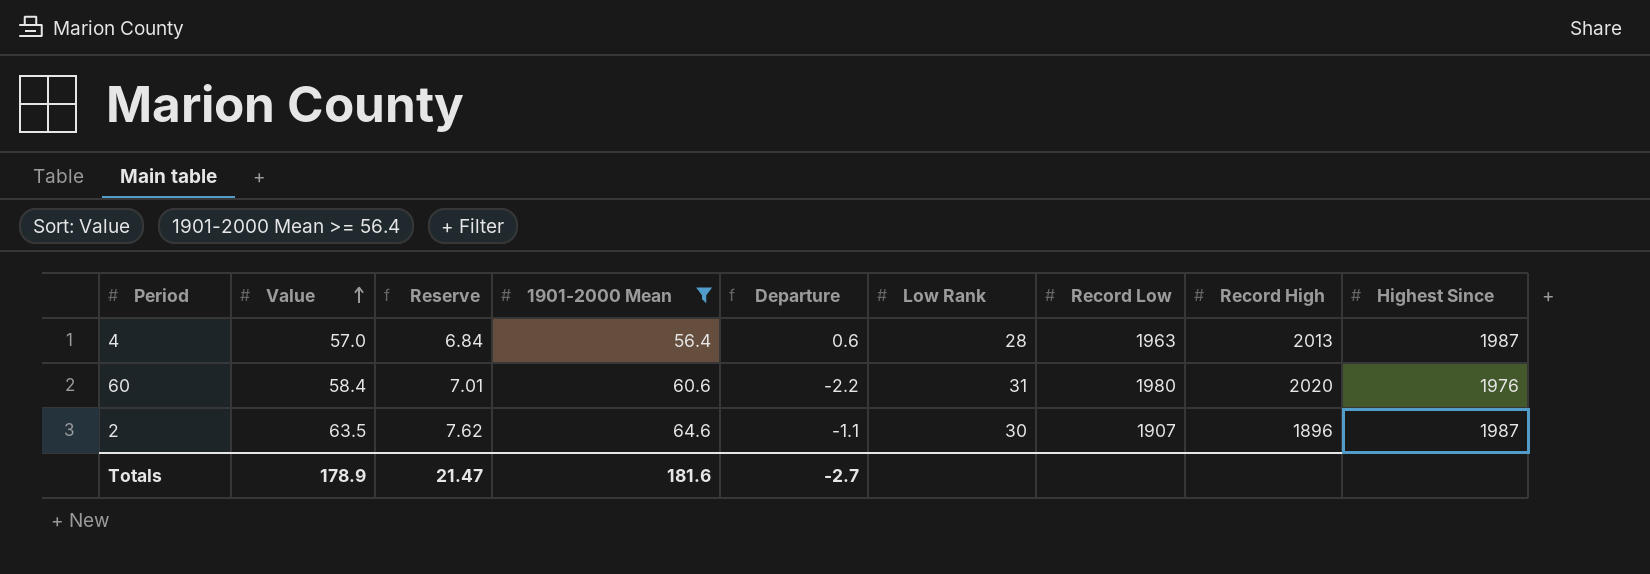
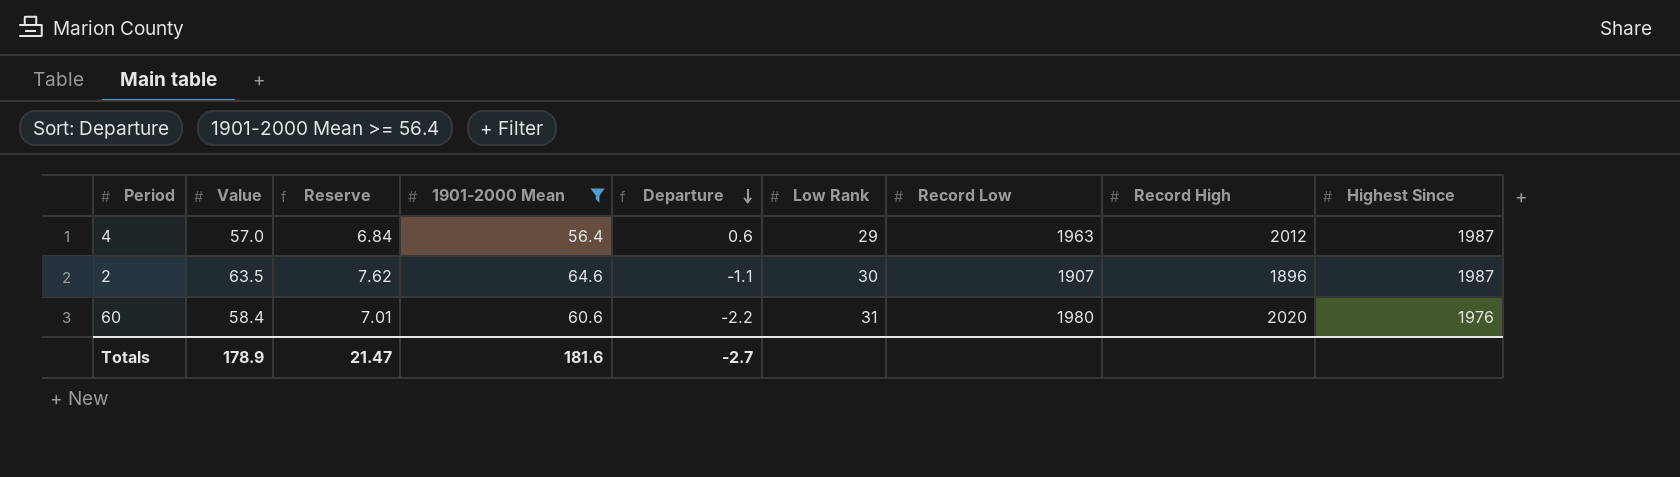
row order: Value ascending -> Departure descending
4 | Low Rank: 28 -> 29
4 | Record High: 2013 -> 2012

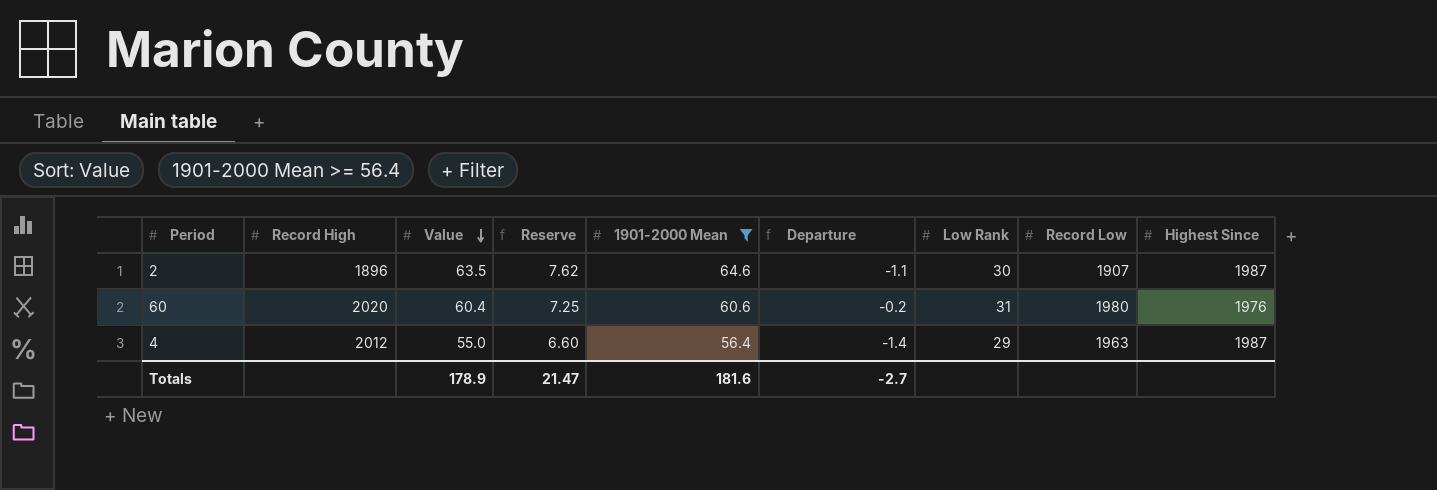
row order: Departure descending -> Value descending
column Record High | position: 8 -> 2
60 | Value: 58.4 -> 60.4
60 | Reserve: 7.01 -> 7.25
60 | Departure: -2.2 -> -0.2
4 | Value: 57.0 -> 55.0
4 | Reserve: 6.84 -> 6.60
4 | Departure: 0.6 -> -1.4

